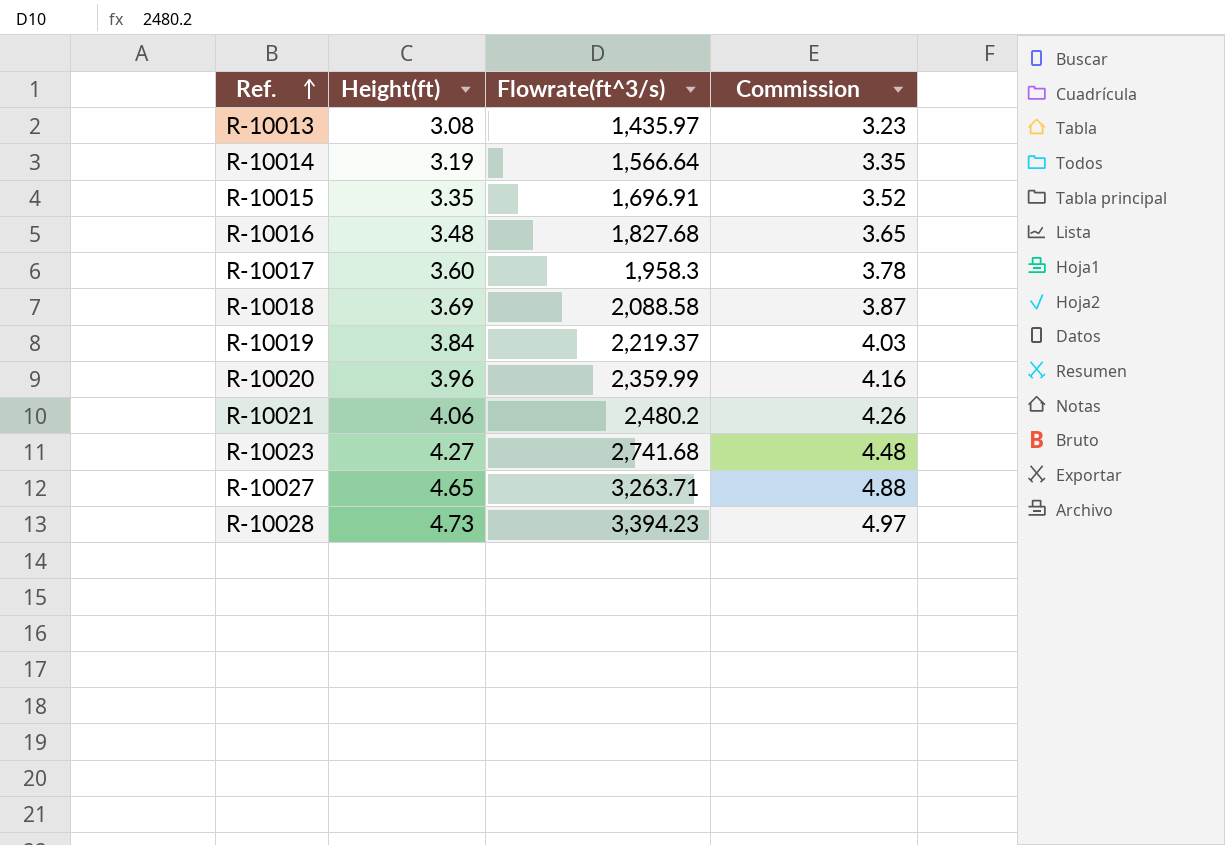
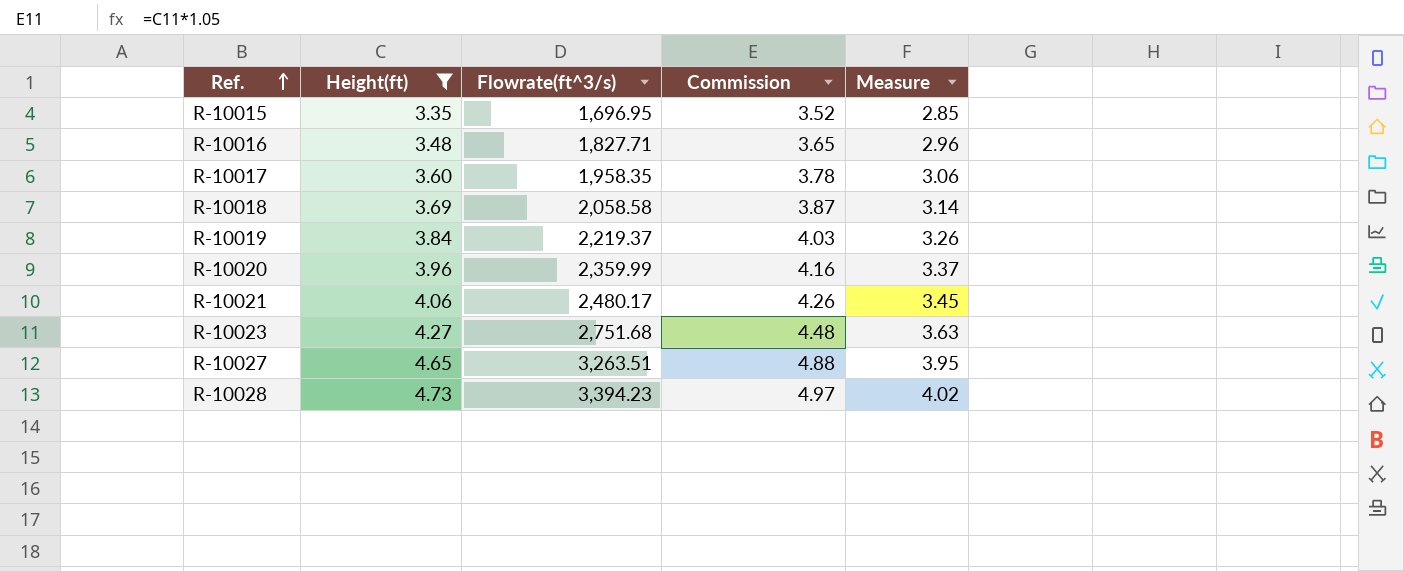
filter: none -> Height(ft) >= 3.35
column Measure | formula: none -> [Height(ft)] * 0.85
R-10015 | Flowrate(ft^3/s): 1,696.91 -> 1,696.95
R-10016 | Flowrate(ft^3/s): 1,827.68 -> 1,827.71
R-10017 | Flowrate(ft^3/s): 1,958.3 -> 1,958.35
R-10018 | Flowrate(ft^3/s): 2,088.58 -> 2,058.58
R-10021 | Flowrate(ft^3/s): 2,480.2 -> 2,480.17
R-10023 | Flowrate(ft^3/s): 2,741.68 -> 2,751.68
R-10027 | Flowrate(ft^3/s): 3,263.71 -> 3,263.51

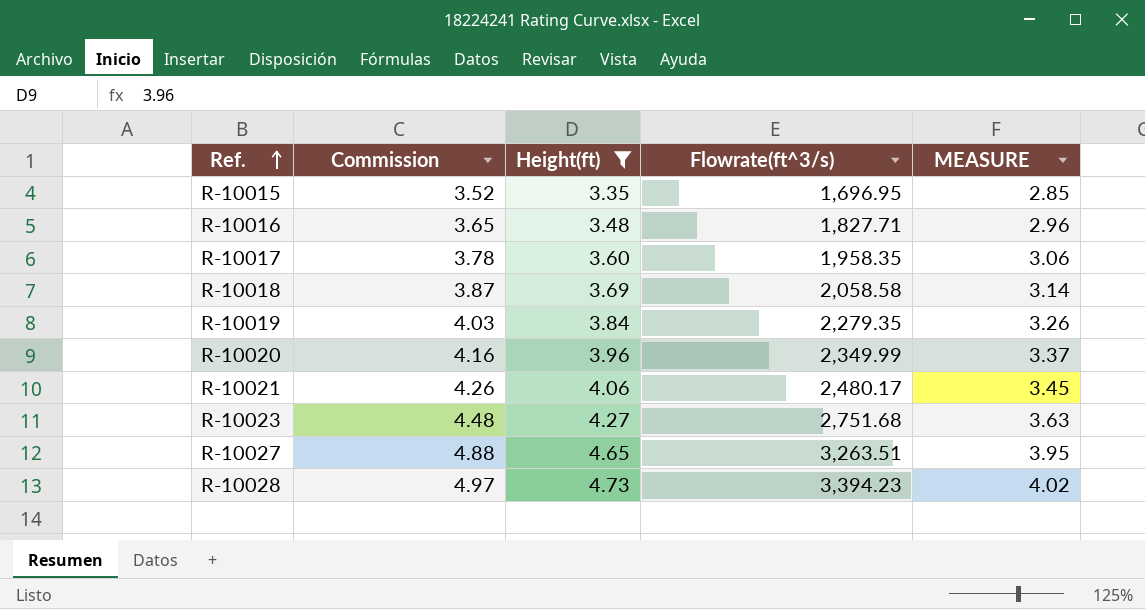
column Commission | position: 4 -> 2
column name: Measure -> MEASURE
R-10019 | Flowrate(ft^3/s): 2,219.37 -> 2,279.35
R-10020 | Flowrate(ft^3/s): 2,359.99 -> 2,349.99

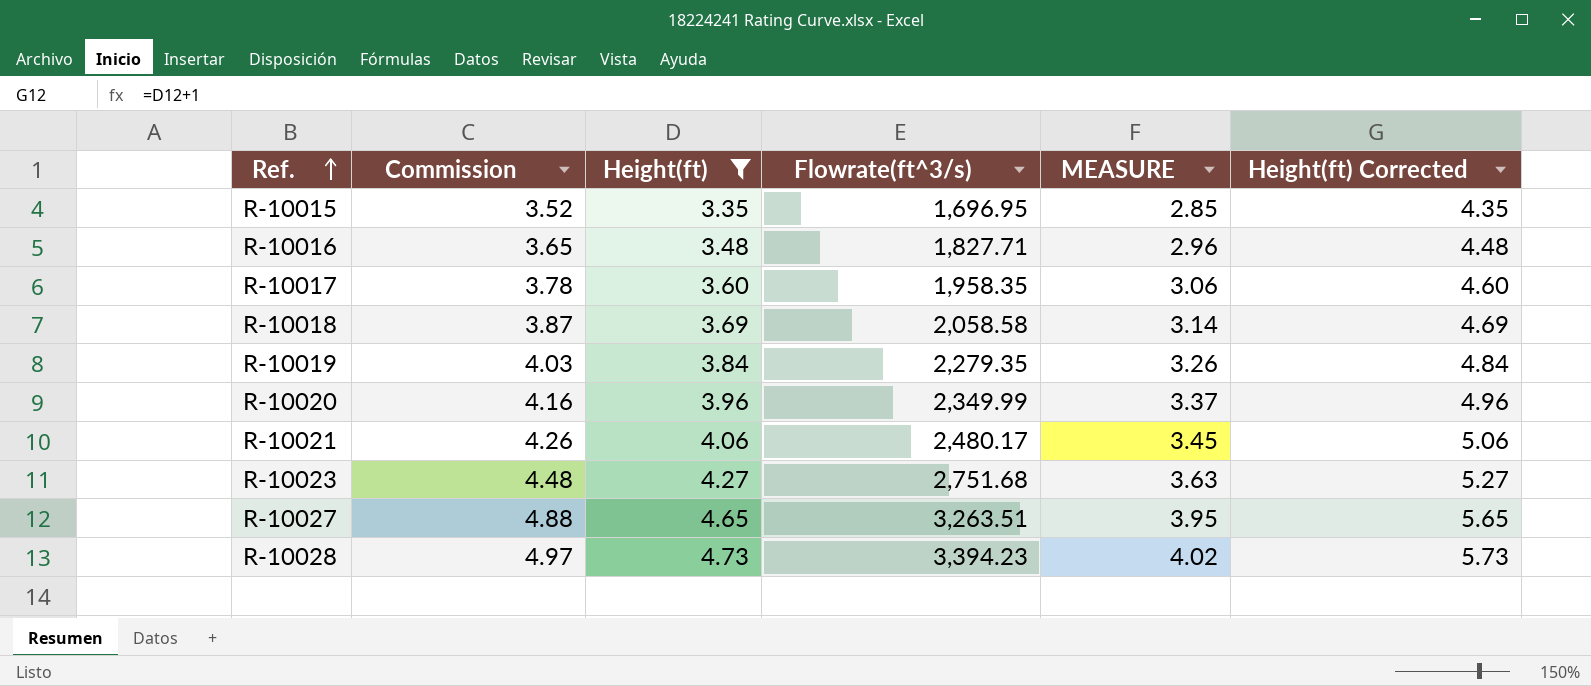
column Height(ft) Corrected | formula: none -> [Height(ft)] + 1

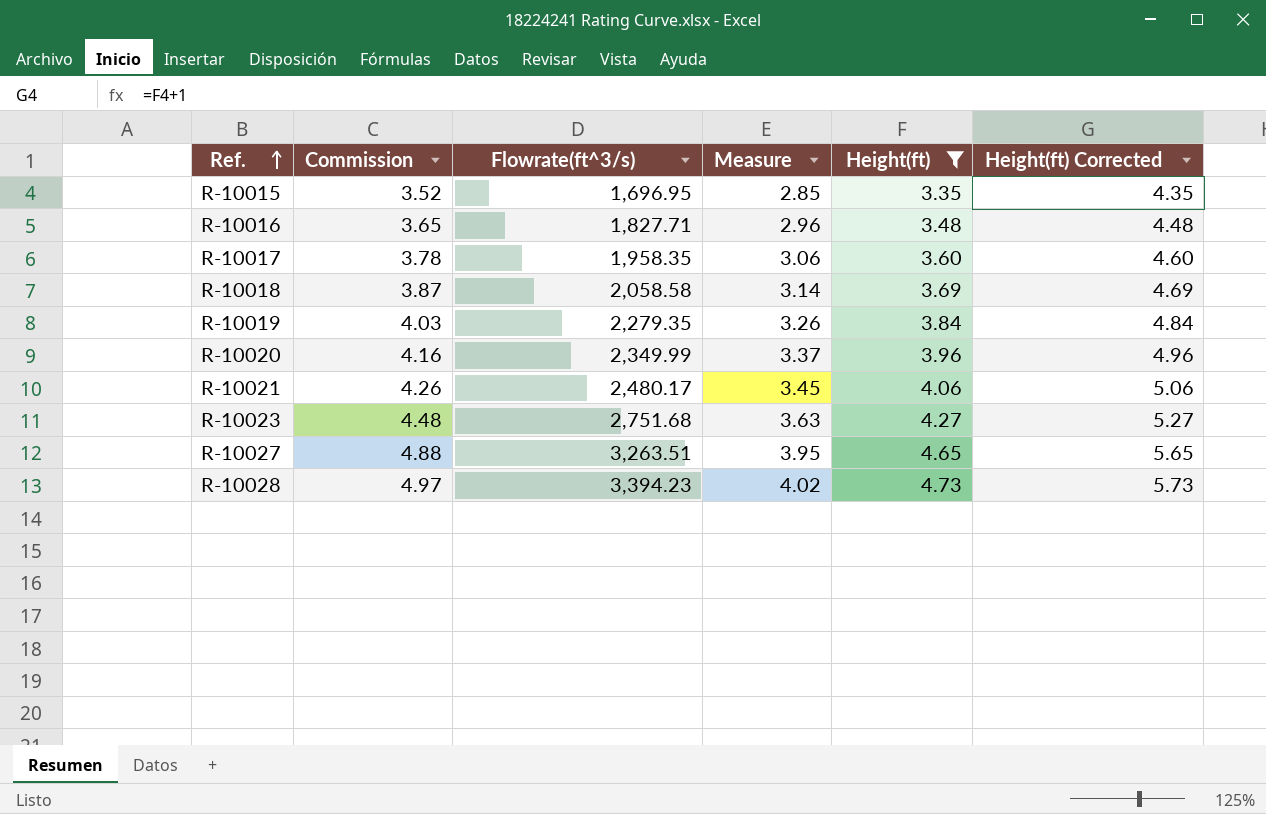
column name: MEASURE -> Measure
column Height(ft) | position: 3 -> 5

